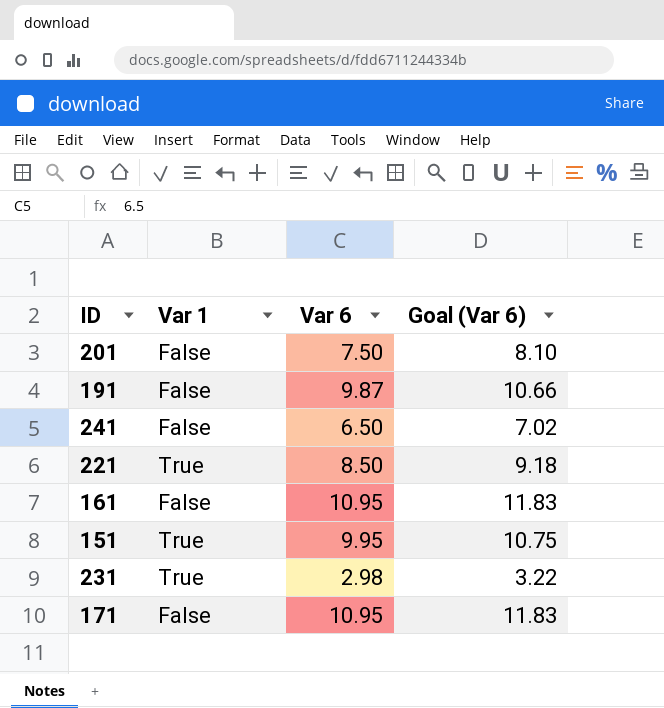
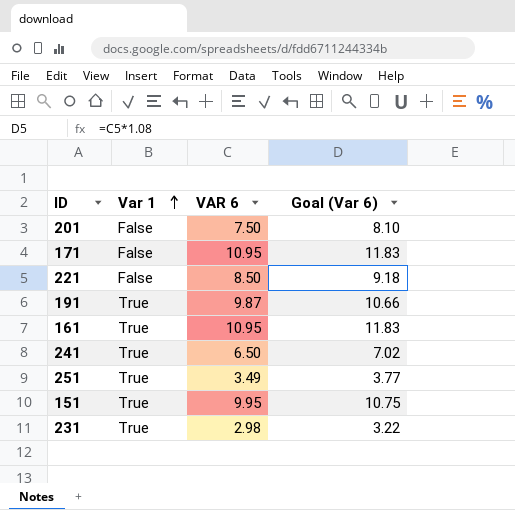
row order: none -> Var 1 ascending
column name: Var 6 -> VAR 6
221 | Var 1: True -> False
191 | Var 1: False -> True
161 | Var 1: False -> True
241 | Var 1: False -> True
row 251: none -> True | 3.49 | 3.77

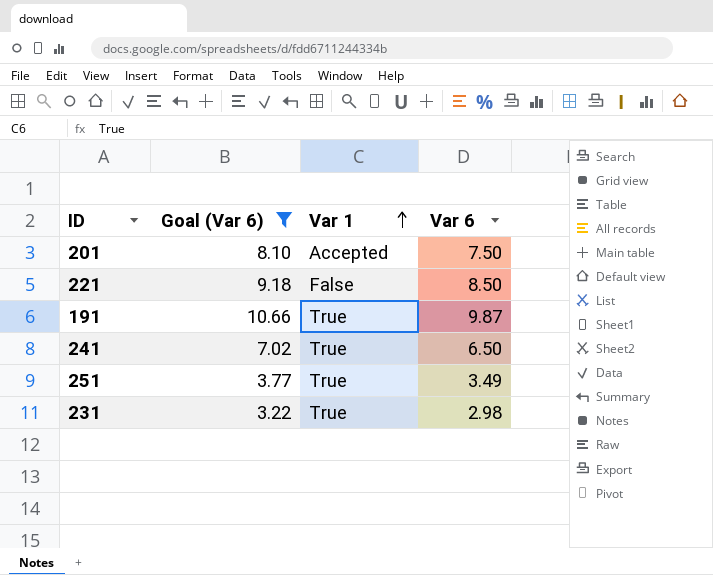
filter: none -> Goal (Var 6) <= 10.66
column Goal (Var 6) | position: 4 -> 2
column name: VAR 6 -> Var 6
201 | Var 1: False -> Accepted

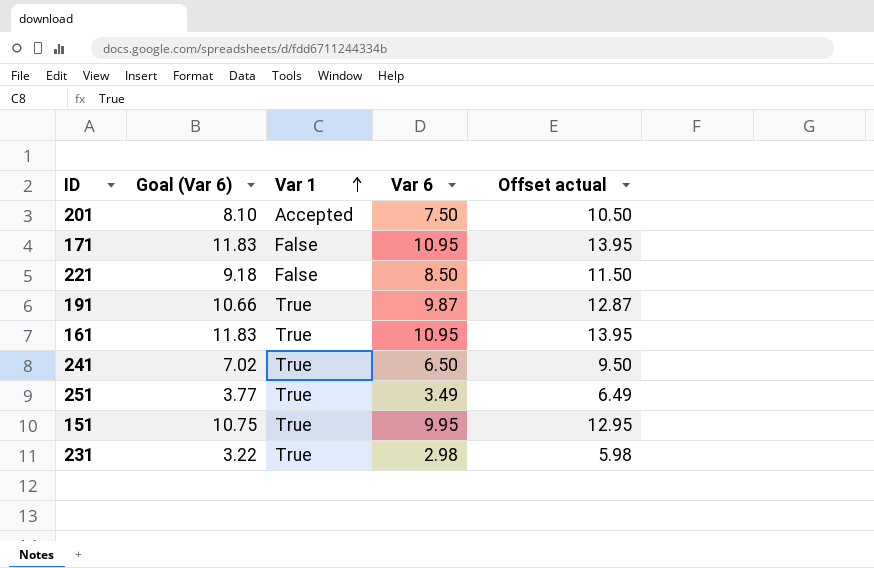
filter: Goal (Var 6) <= 10.66 -> none
column Offset actual | formula: none -> [Var 6] + 3

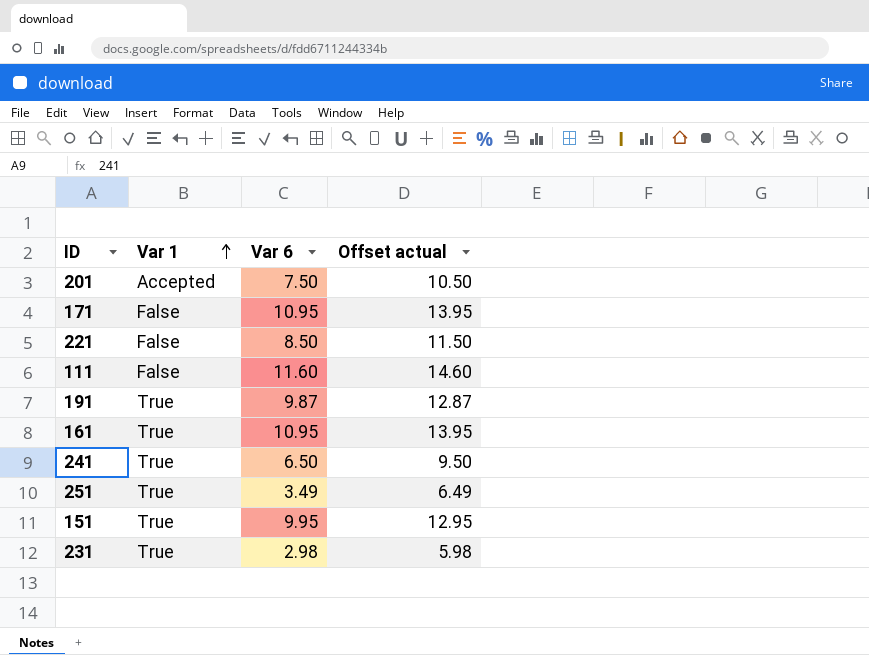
column Goal (Var 6) | formula: [Var 6] * 1.08 -> none
row 111: none -> False | 11.60 | 14.60

